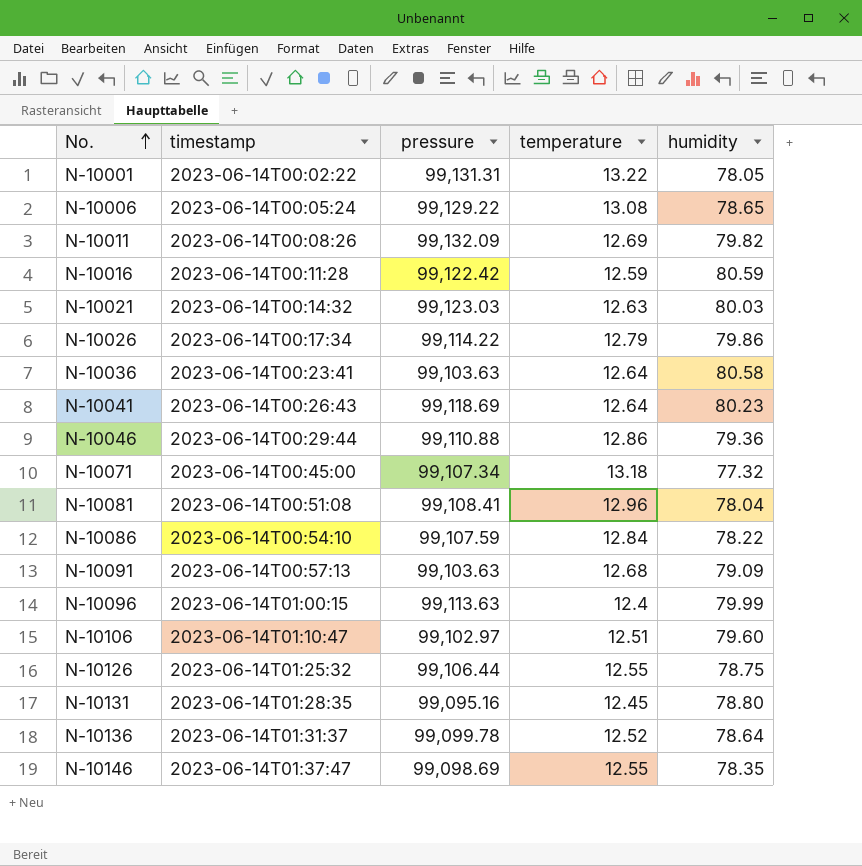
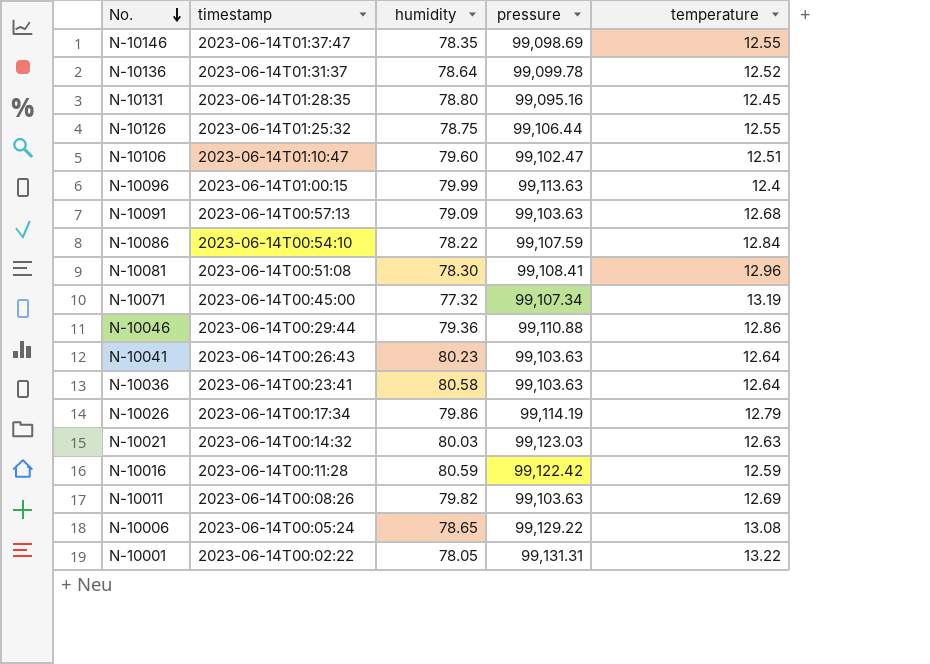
row order: No. ascending -> No. descending
column humidity | position: 5 -> 3
N-10106 | pressure: 99,102.97 -> 99,102.47
N-10081 | humidity: 78.04 -> 78.30
N-10071 | temperature: 13.18 -> 13.19
N-10041 | pressure: 99,118.69 -> 99,103.63
N-10026 | pressure: 99,114.22 -> 99,114.19
N-10011 | pressure: 99,132.09 -> 99,103.63

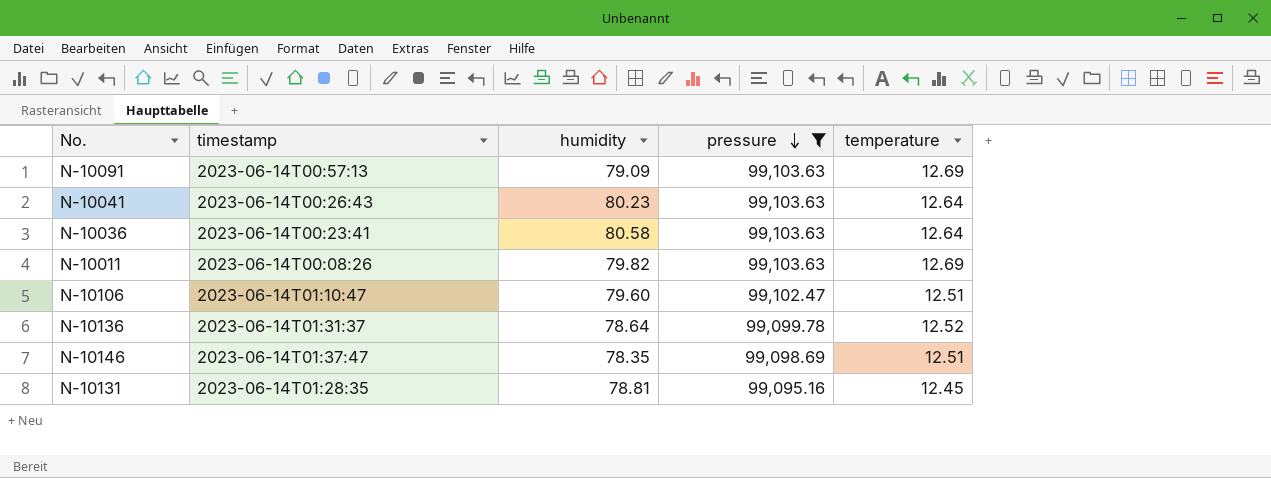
filter: none -> pressure <= 99,103.63
row order: No. descending -> pressure descending
N-10091 | temperature: 12.68 -> 12.69
N-10146 | temperature: 12.55 -> 12.51
N-10131 | humidity: 78.80 -> 78.81

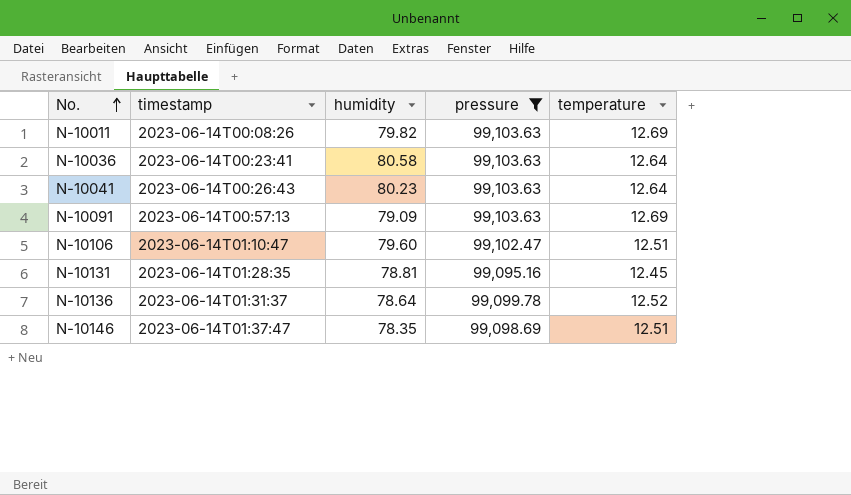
row order: pressure descending -> No. ascending

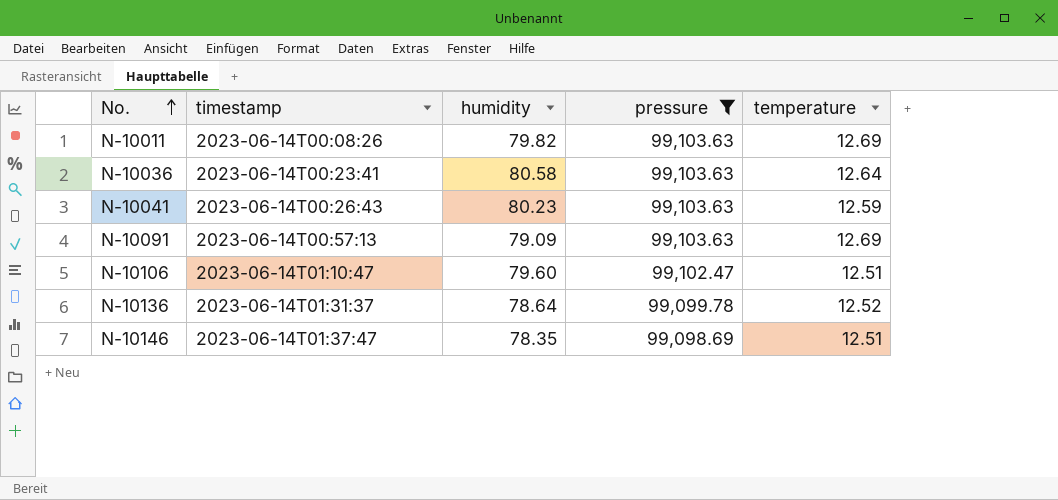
row N-10131: 2023-06-14T01:28:35 | 78.81 | 99,095.16 | 12.45 -> none
N-10041 | temperature: 12.64 -> 12.59

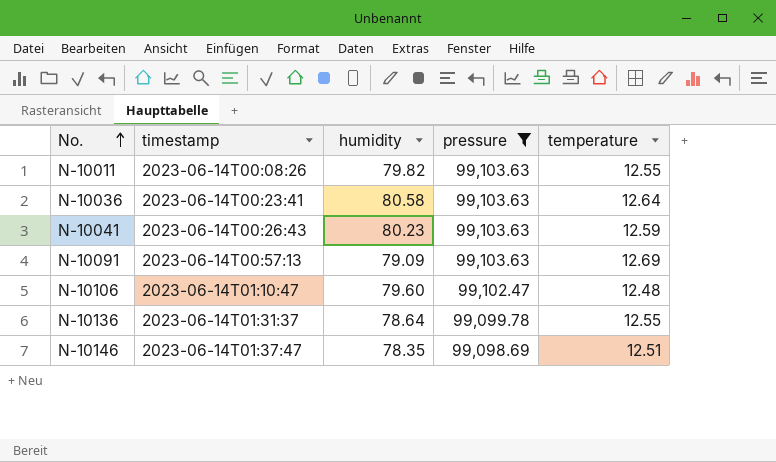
N-10011 | temperature: 12.69 -> 12.55
N-10106 | temperature: 12.51 -> 12.48
N-10136 | temperature: 12.52 -> 12.55

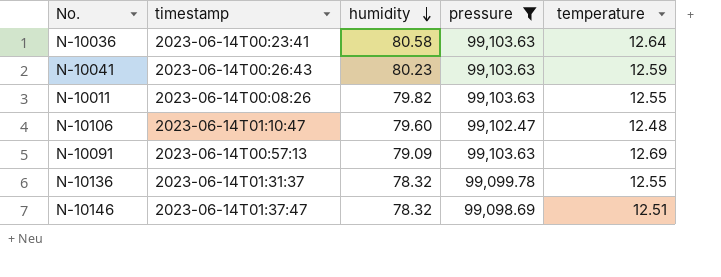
row order: No. ascending -> humidity descending
N-10136 | humidity: 78.64 -> 78.32
N-10146 | humidity: 78.35 -> 78.32

